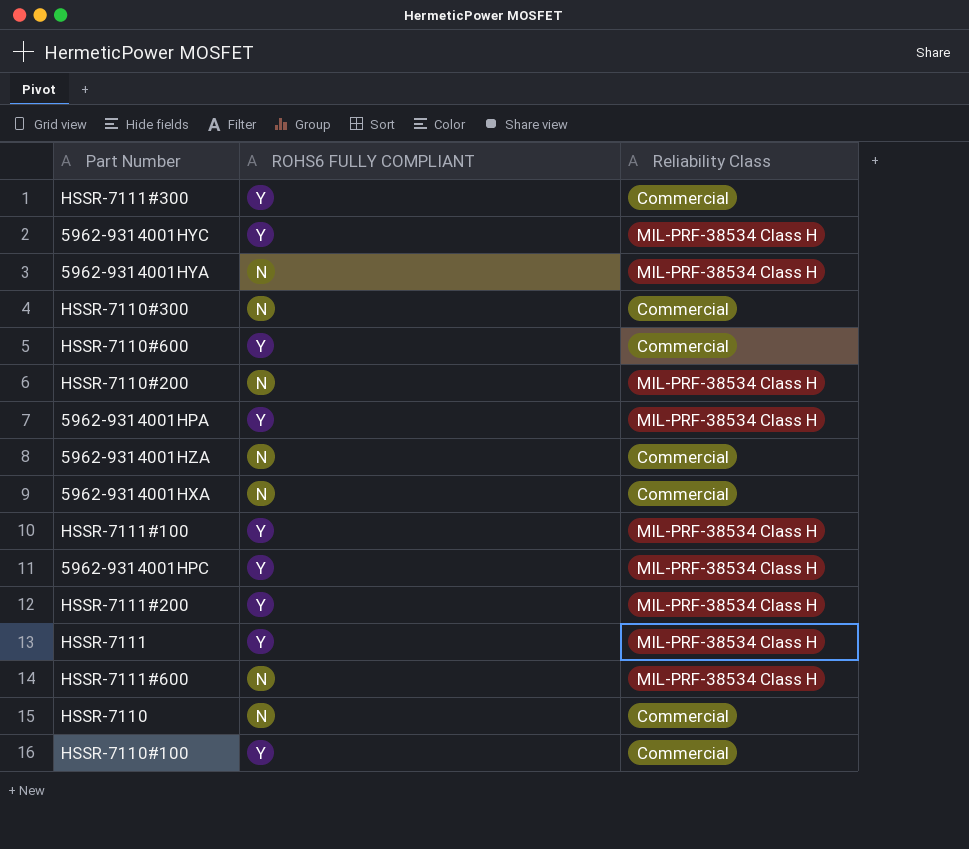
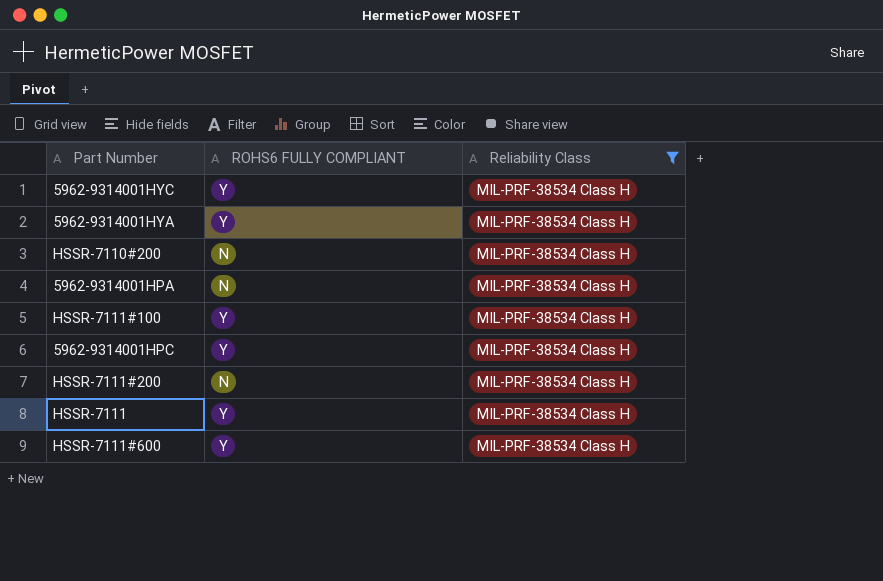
filter: none -> Reliability Class = MIL-PRF-38534 Class H
5962-9314001HYA | ROHS6 FULLY COMPLIANT: N -> Y
5962-9314001HPA | ROHS6 FULLY COMPLIANT: Y -> N
HSSR-7111#200 | ROHS6 FULLY COMPLIANT: Y -> N
HSSR-7111#600 | ROHS6 FULLY COMPLIANT: N -> Y

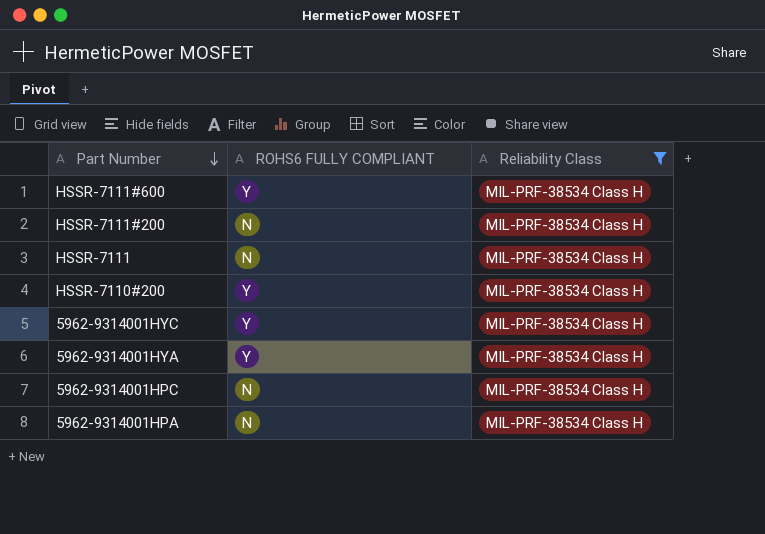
row order: none -> Part Number descending
row HSSR-7111#100: Y | MIL-PRF-38534 Class H -> none
HSSR-7111 | ROHS6 FULLY COMPLIANT: Y -> N
HSSR-7110#200 | ROHS6 FULLY COMPLIANT: N -> Y
5962-9314001HPC | ROHS6 FULLY COMPLIANT: Y -> N

